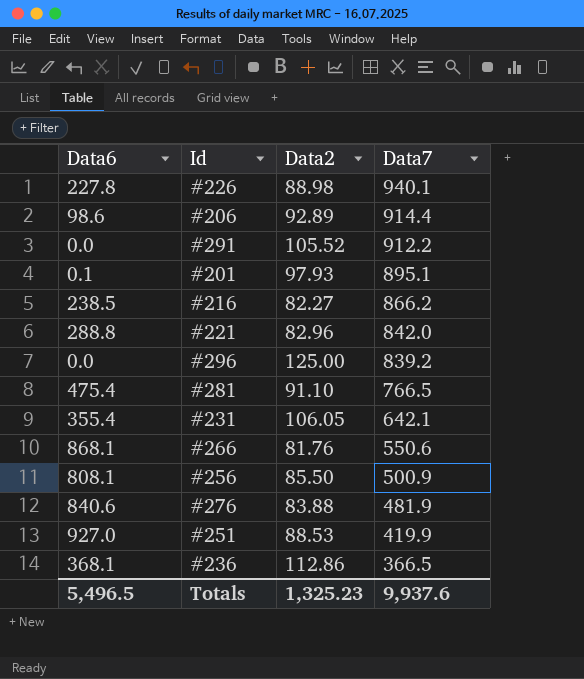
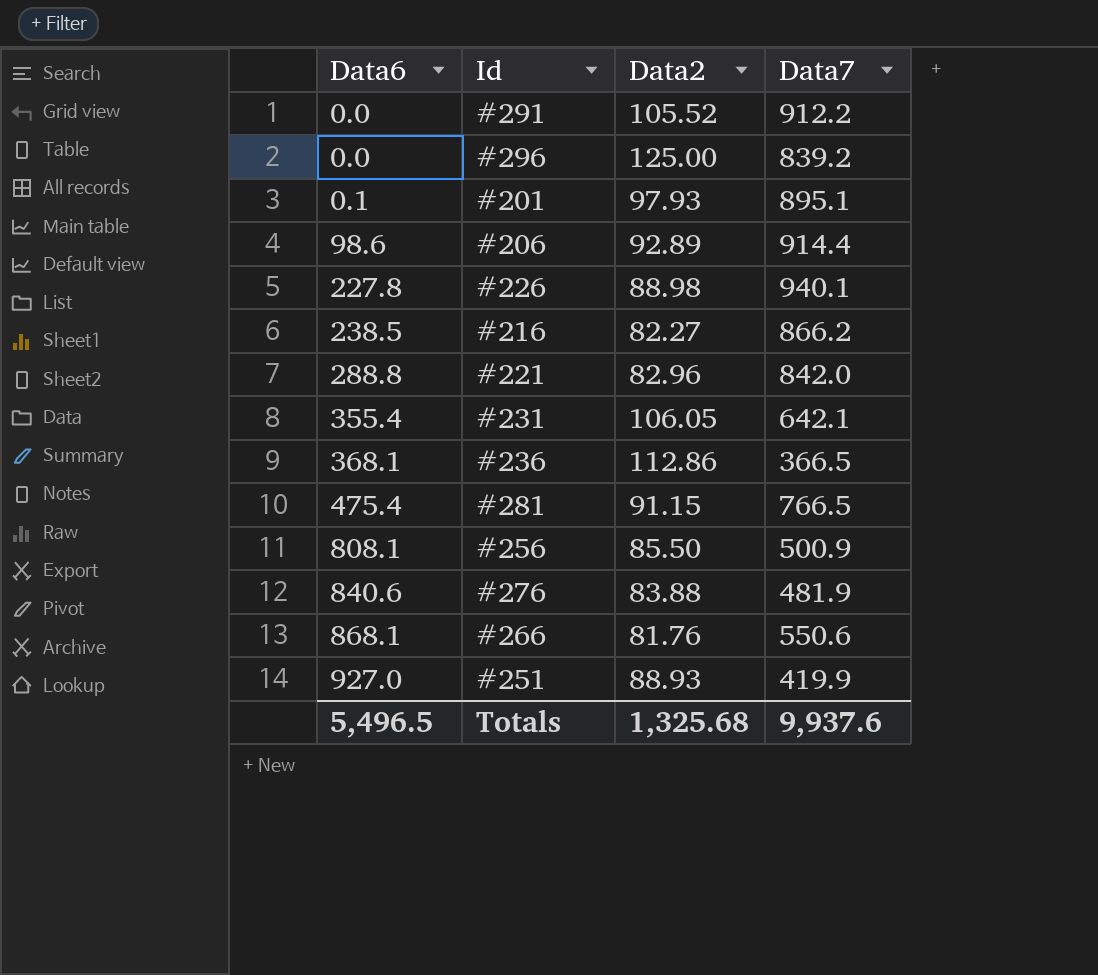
row order: Data7 descending -> Data6 ascending
#281 | Data2: 91.10 -> 91.15
#251 | Data2: 88.53 -> 88.93
Totals | Data2: 1,325.23 -> 1,325.68

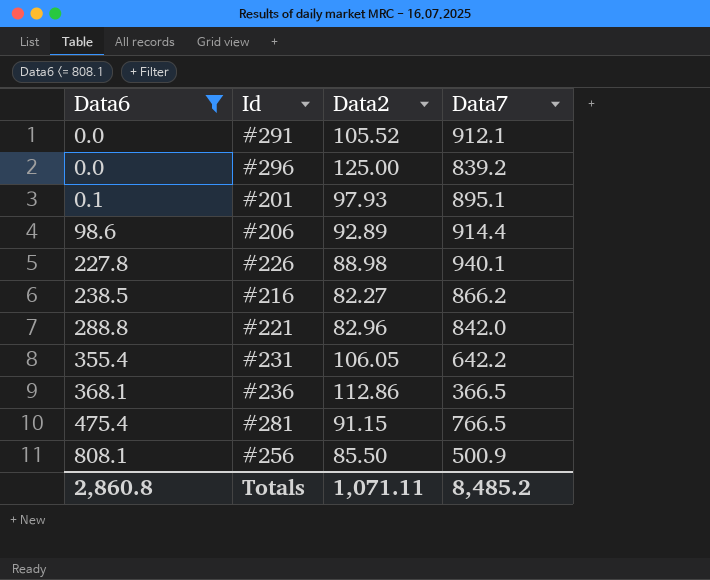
filter: none -> Data6 <= 808.1
#291 | Data7: 912.2 -> 912.1
#231 | Data7: 642.1 -> 642.2
Totals | Data6: 5,496.5 -> 2,860.8
Totals | Data2: 1,325.68 -> 1,071.11
Totals | Data7: 9,937.6 -> 8,485.2

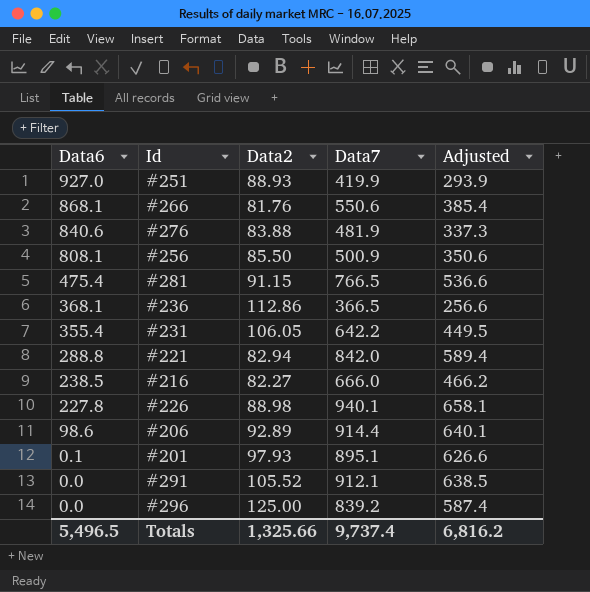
filter: Data6 <= 808.1 -> none
row order: Data6 ascending -> Data6 descending
column Adjusted | formula: none -> [Data7] * 0.7
#221 | Data2: 82.96 -> 82.94
#216 | Data7: 866.2 -> 666.0
Totals | Data6: 2,860.8 -> 5,496.5
Totals | Data2: 1,071.11 -> 1,325.66
Totals | Data7: 8,485.2 -> 9,737.4

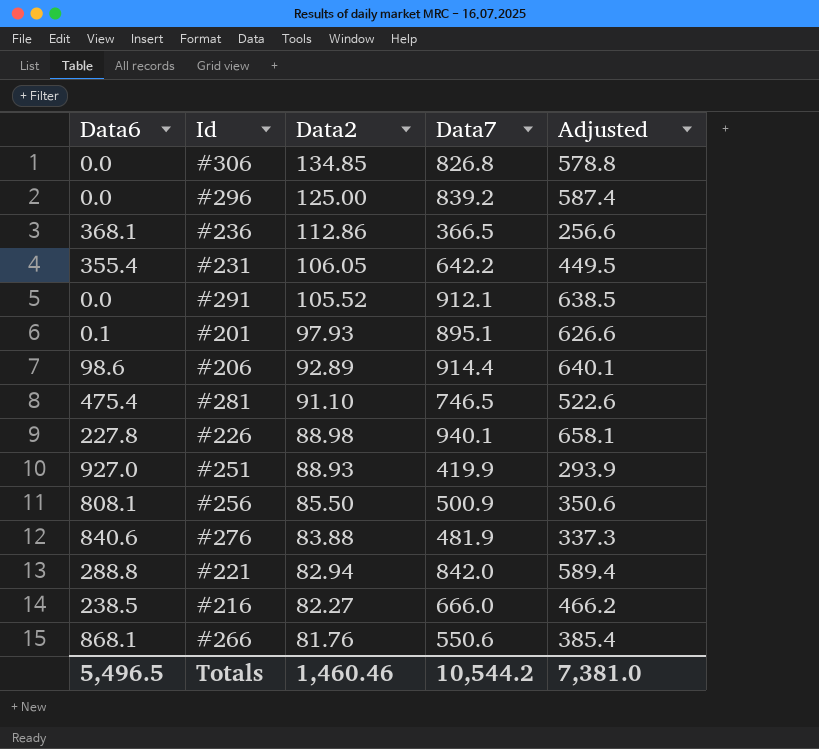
row order: Data6 descending -> Data2 descending
row #306: none -> 0.0 | 134.85 | 826.8 | 578.8
#281 | Data2: 91.15 -> 91.10
#281 | Data7: 766.5 -> 746.5
#281 | Adjusted: 536.6 -> 522.6
Totals | Data2: 1,325.66 -> 1,460.46
Totals | Data7: 9,737.4 -> 10,544.2
Totals | Adjusted: 6,816.2 -> 7,381.0

